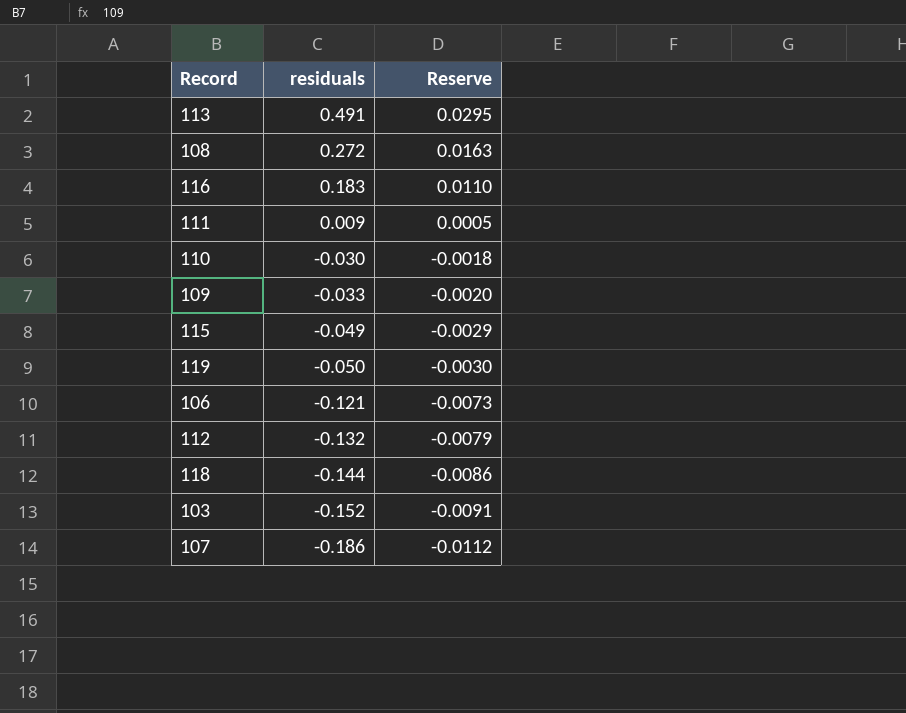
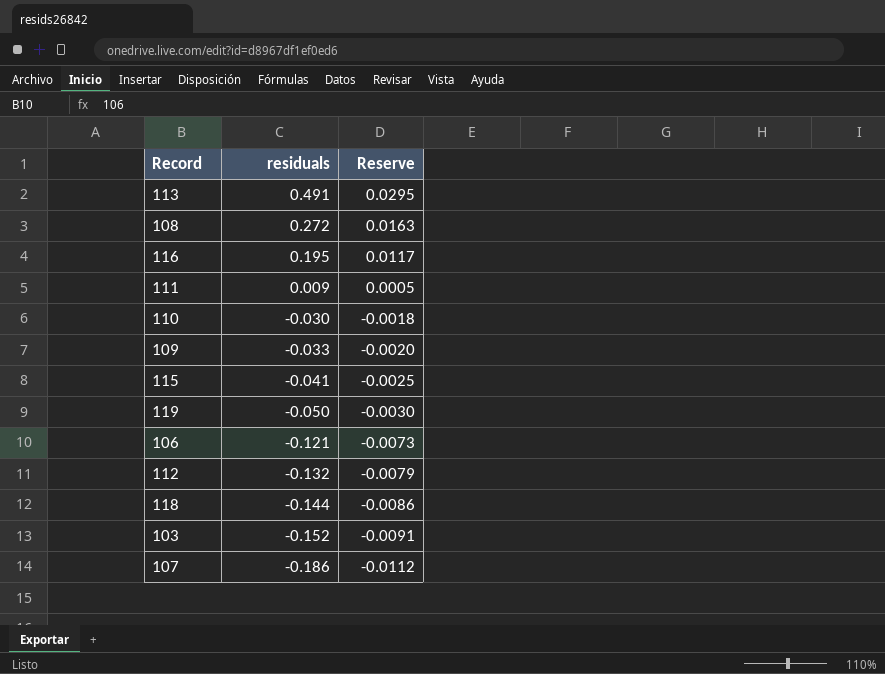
116 | residuals: 0.183 -> 0.195
116 | Reserve: 0.0110 -> 0.0117
115 | residuals: -0.049 -> -0.041
115 | Reserve: -0.0029 -> -0.0025

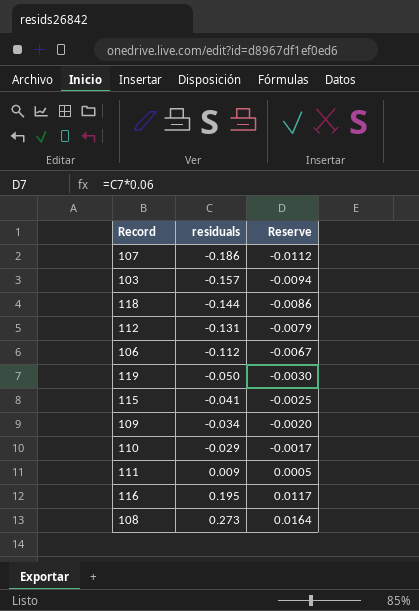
row order: residuals descending -> residuals ascending
row 113: 0.491 | 0.0295 -> none
103 | residuals: -0.152 -> -0.157
103 | Reserve: -0.0091 -> -0.0094
112 | residuals: -0.132 -> -0.131
106 | residuals: -0.121 -> -0.112
106 | Reserve: -0.0073 -> -0.0067
109 | residuals: -0.033 -> -0.034
110 | residuals: -0.030 -> -0.029
110 | Reserve: -0.0018 -> -0.0017
108 | residuals: 0.272 -> 0.273
108 | Reserve: 0.0163 -> 0.0164

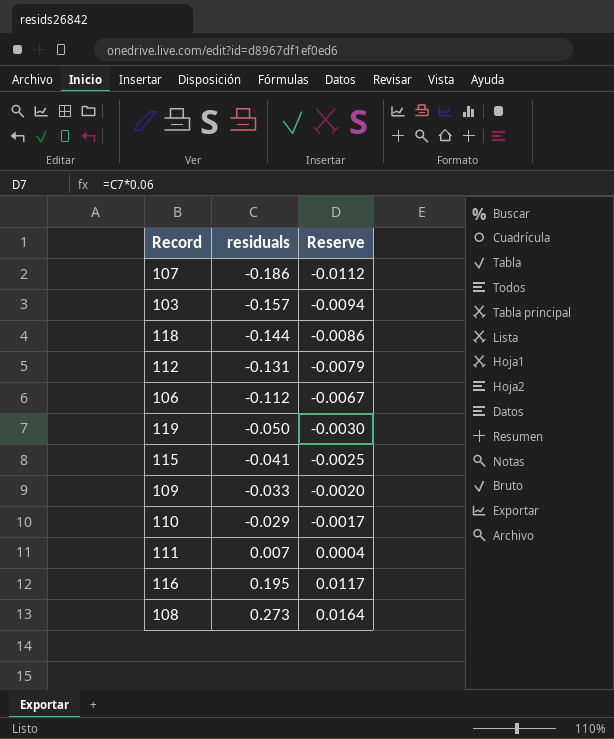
109 | residuals: -0.034 -> -0.033
111 | residuals: 0.009 -> 0.007
111 | Reserve: 0.0005 -> 0.0004

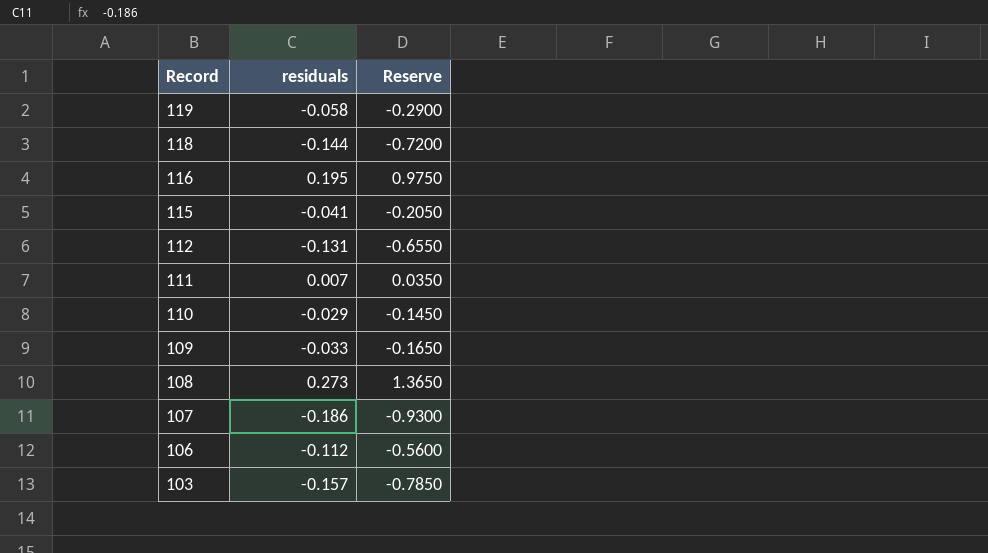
row order: residuals ascending -> Record descending
column Reserve | formula: [residuals] * 0.06 -> [residuals] * 5
119 | residuals: -0.050 -> -0.058

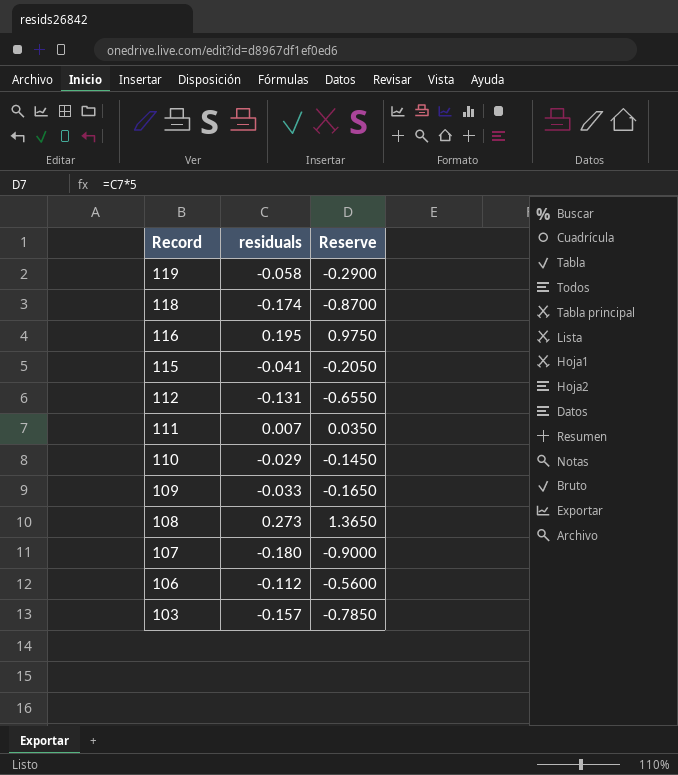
118 | residuals: -0.144 -> -0.174
118 | Reserve: -0.7200 -> -0.8700
107 | residuals: -0.186 -> -0.180
107 | Reserve: -0.9300 -> -0.9000

